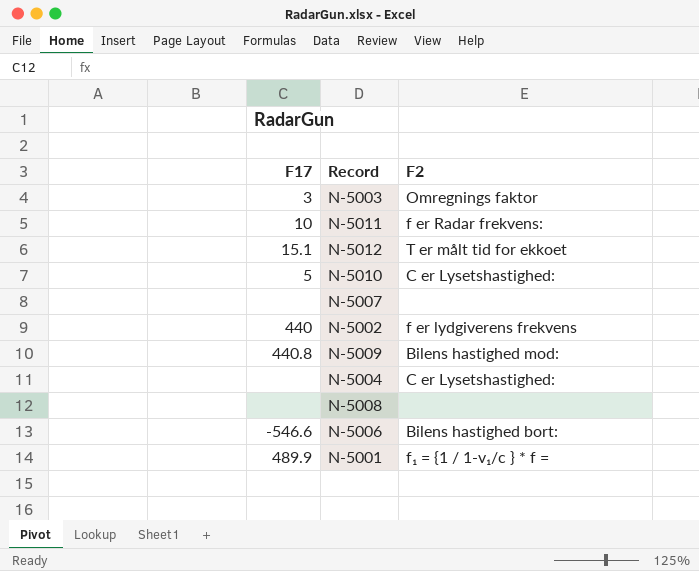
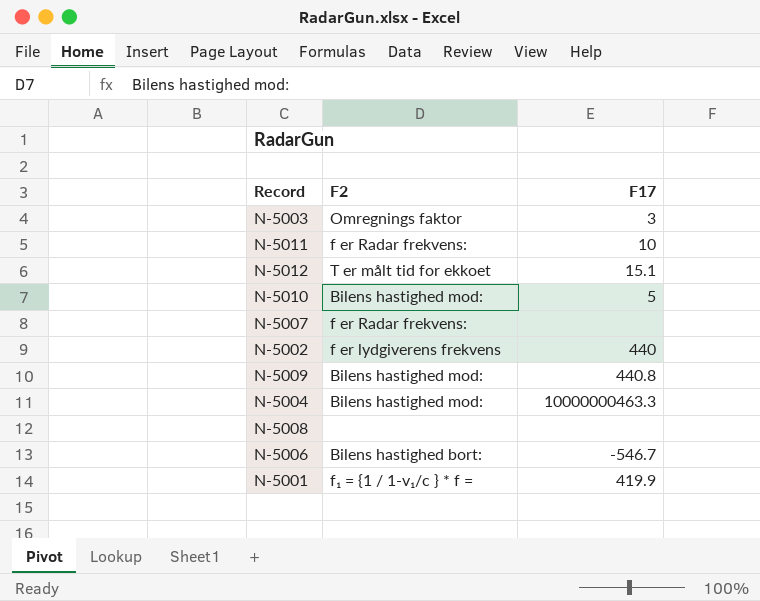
column F17 | position: 1 -> 3
N-5010 | F2: C er Lysetshastighed: -> Bilens hastighed mod:
N-5007 | F2: none -> f er Radar frekvens:
N-5004 | F2: C er Lysetshastighed: -> Bilens hastighed mod:
N-5004 | F17: none -> 10000000463.3
N-5006 | F17: -546.6 -> -546.7
N-5001 | F17: 489.9 -> 419.9

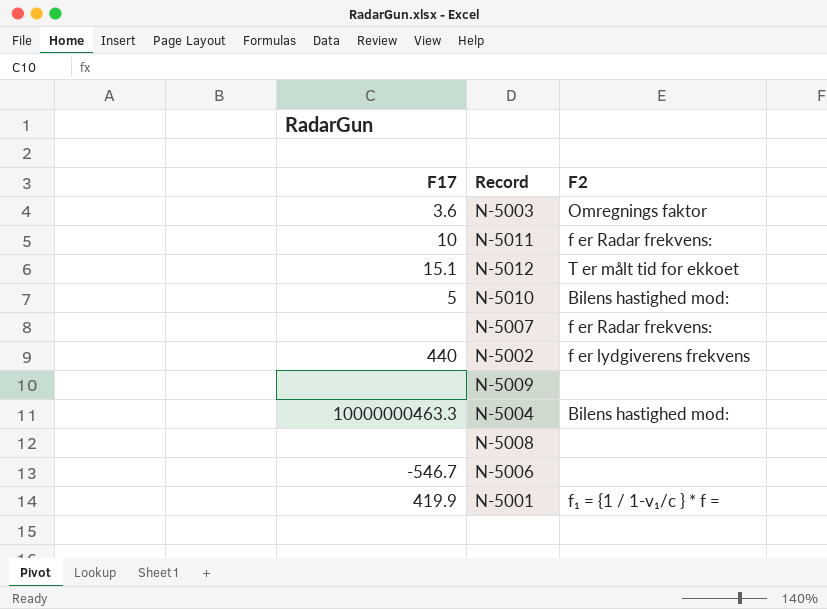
column F17 | position: 3 -> 1
N-5003 | F17: 3 -> 3.6
N-5009 | F17: 440.8 -> none
N-5009 | F2: Bilens hastighed mod: -> none
N-5006 | F2: Bilens hastighed bort: -> none

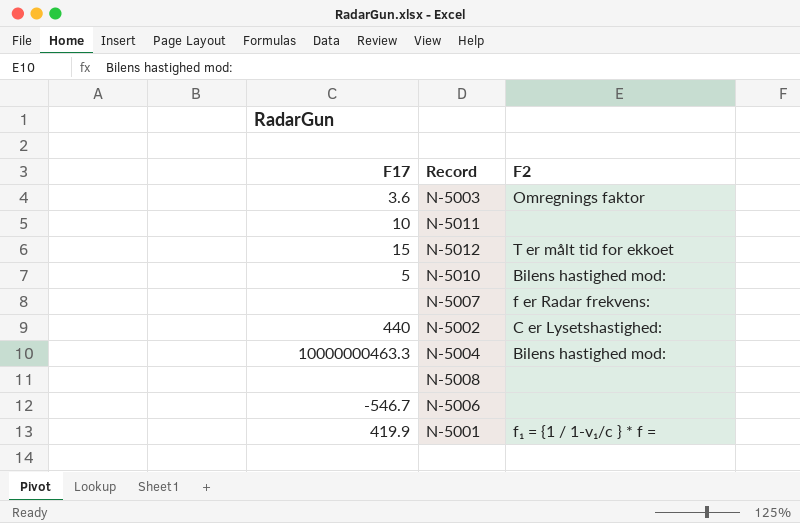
row N-5009: none | none -> none
N-5011 | F2: f er Radar frekvens: -> none
N-5012 | F17: 15.1 -> 15
N-5002 | F2: f er lydgiverens frekvens -> C er Lysetshastighed:

